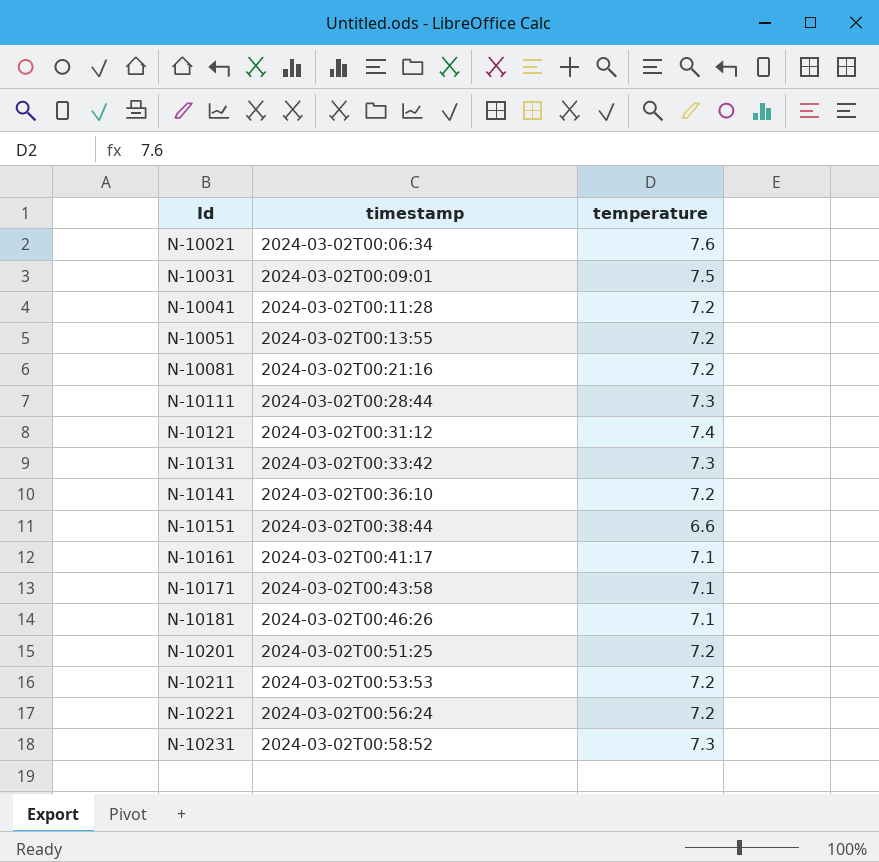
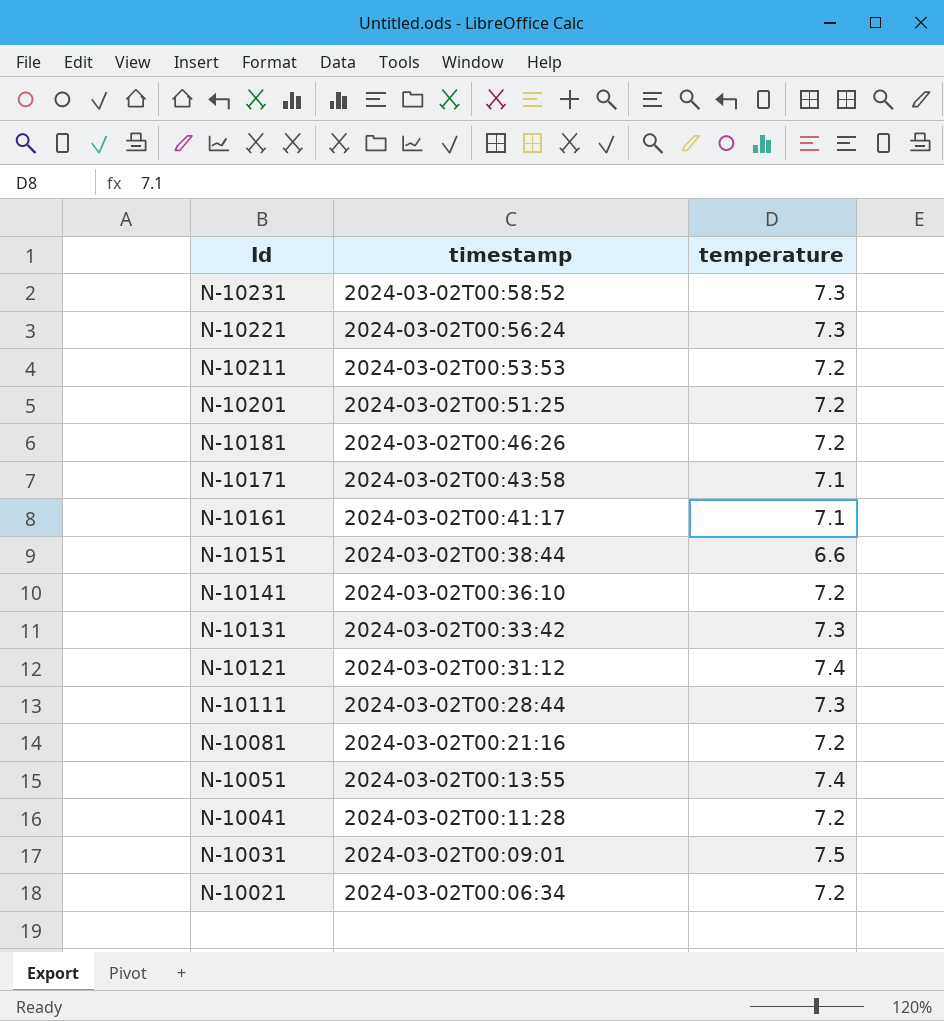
row order: Id ascending -> Id descending
N-10221 | temperature: 7.2 -> 7.3
N-10181 | temperature: 7.1 -> 7.2
N-10051 | temperature: 7.2 -> 7.4
N-10021 | temperature: 7.6 -> 7.2

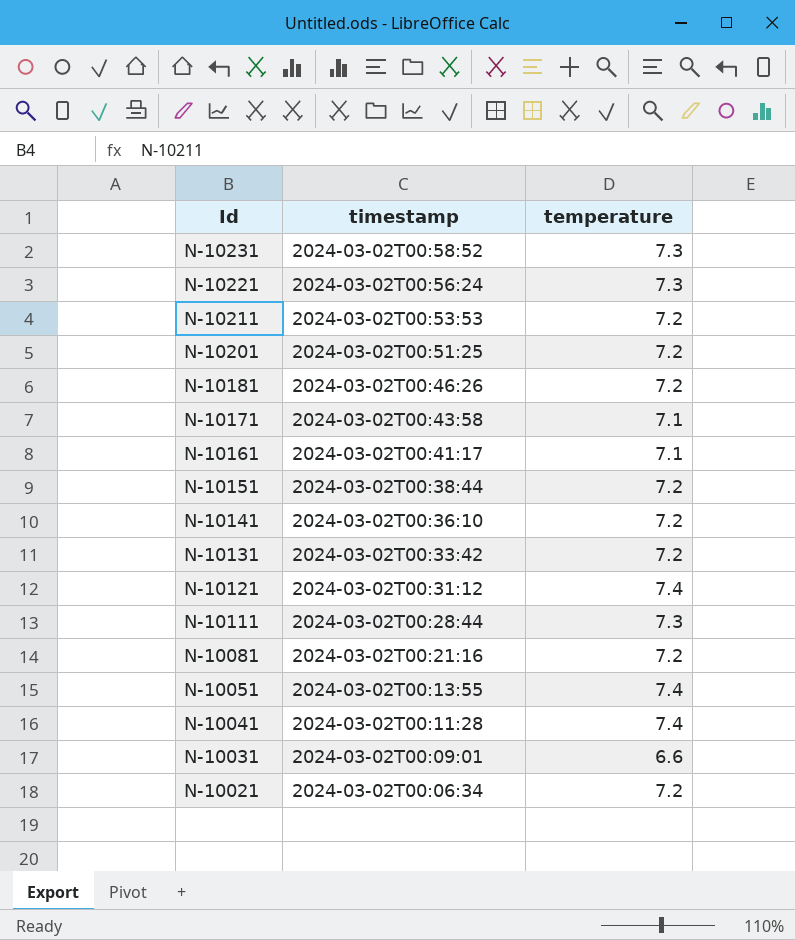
N-10151 | temperature: 6.6 -> 7.2
N-10131 | temperature: 7.3 -> 7.2
N-10041 | temperature: 7.2 -> 7.4
N-10031 | temperature: 7.5 -> 6.6

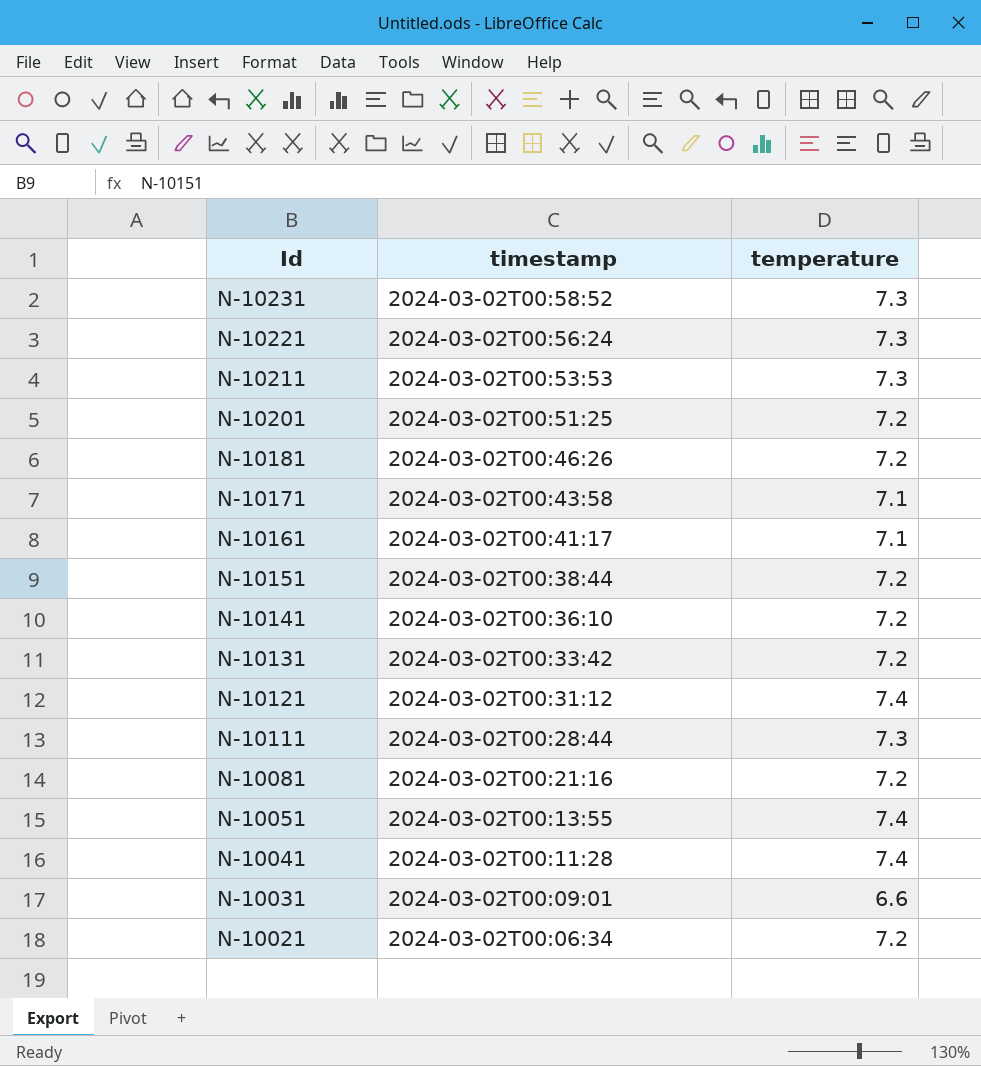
N-10211 | temperature: 7.2 -> 7.3

